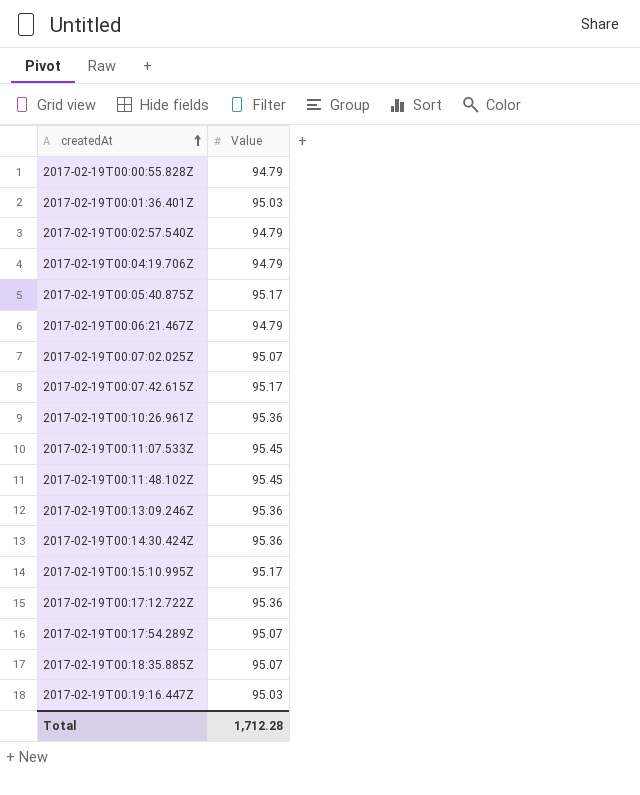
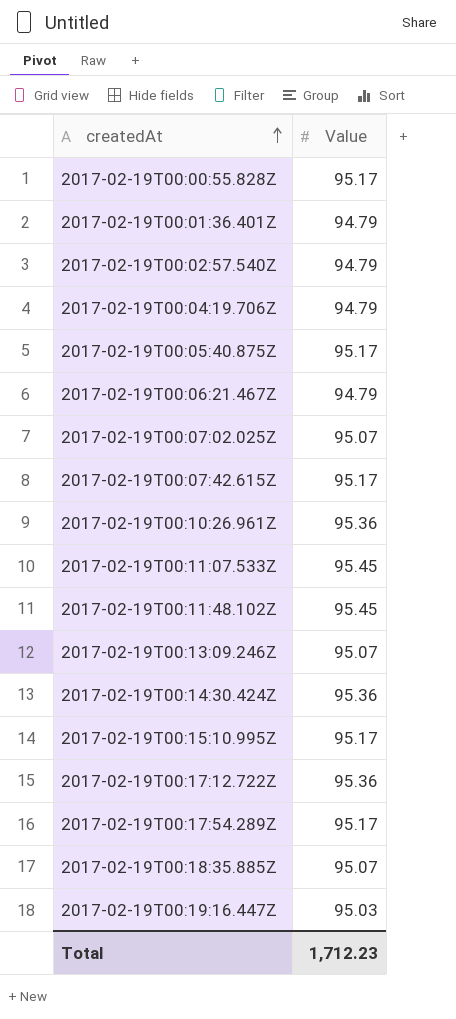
2017-02-19T00:00:55.828Z | Value: 94.79 -> 95.17
2017-02-19T00:01:36.401Z | Value: 95.03 -> 94.79
2017-02-19T00:13:09.246Z | Value: 95.36 -> 95.07
2017-02-19T00:17:54.289Z | Value: 95.07 -> 95.17
Total | Value: 1,712.28 -> 1,712.23

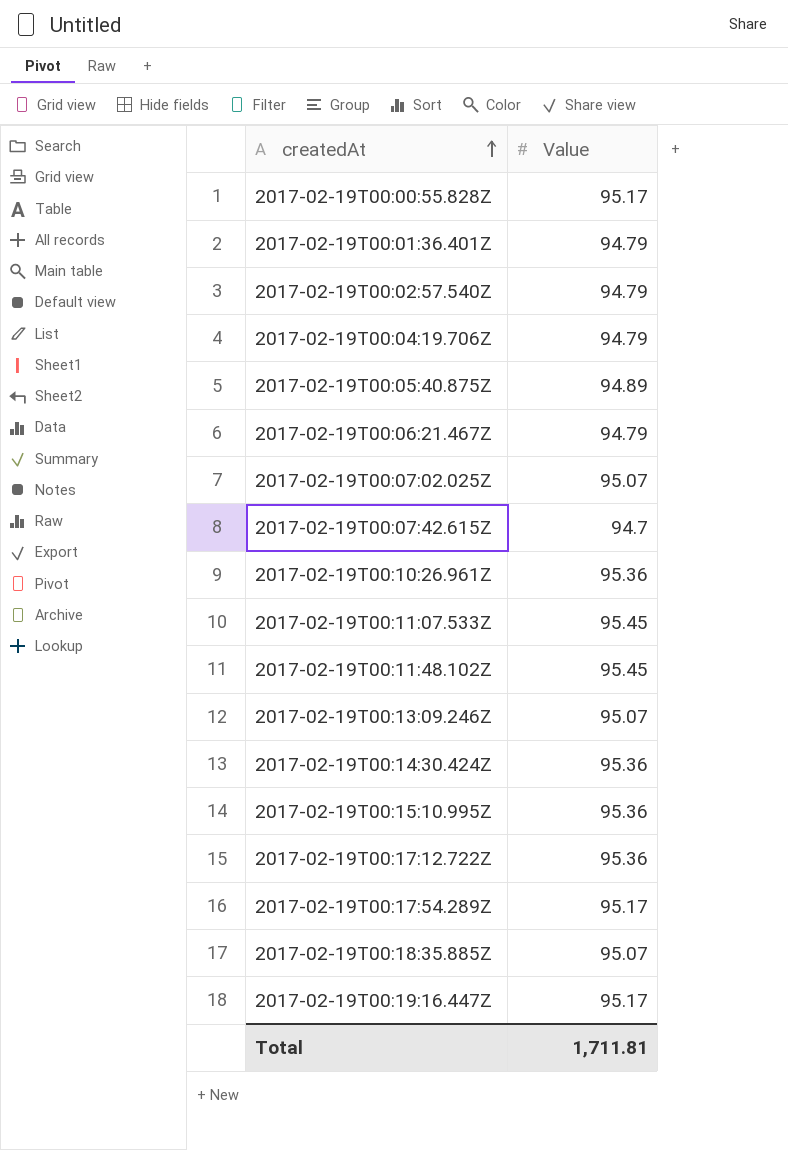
2017-02-19T00:05:40.875Z | Value: 95.17 -> 94.89
2017-02-19T00:07:42.615Z | Value: 95.17 -> 94.7
2017-02-19T00:15:10.995Z | Value: 95.17 -> 95.36
2017-02-19T00:19:16.447Z | Value: 95.03 -> 95.17
Total | Value: 1,712.23 -> 1,711.81

